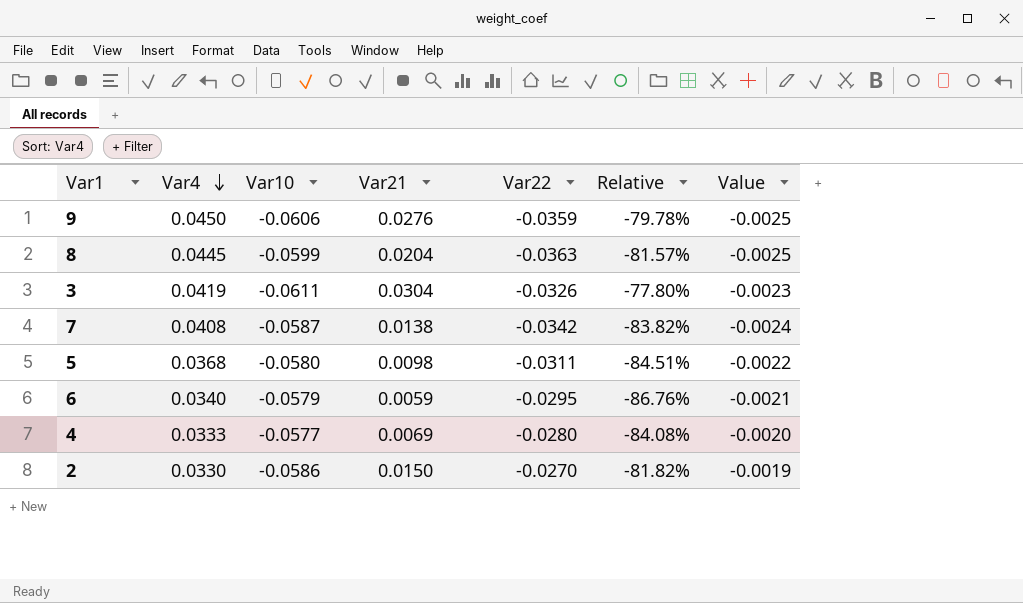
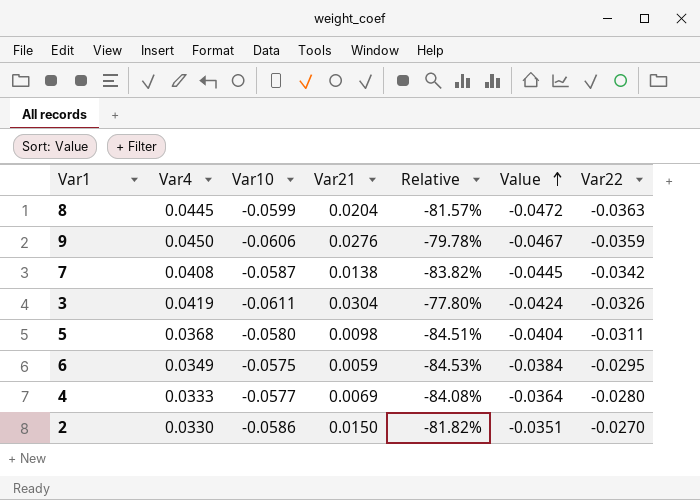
row order: Var4 descending -> Value ascending
column Value | formula: [Var22] * 0.07 -> [Var22] * 1.3
column Var22 | position: 5 -> 7
6 | Var4: 0.0340 -> 0.0349
6 | Var10: -0.0579 -> -0.0575
6 | Relative: -86.76% -> -84.53%

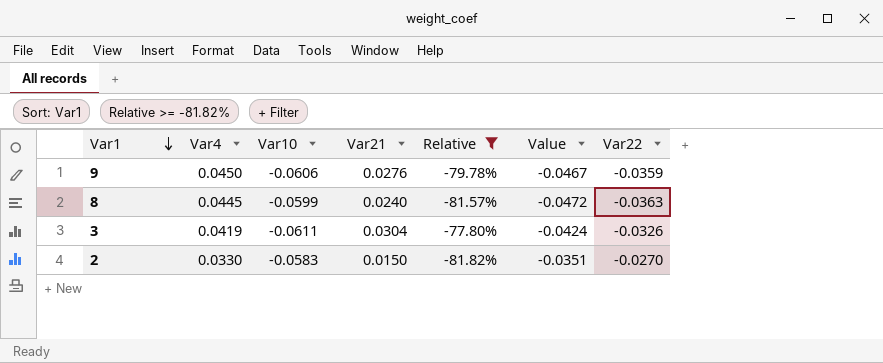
filter: none -> Relative >= -81.82%
row order: Value ascending -> Var1 descending
8 | Var21: 0.0204 -> 0.0240
2 | Var10: -0.0586 -> -0.0583

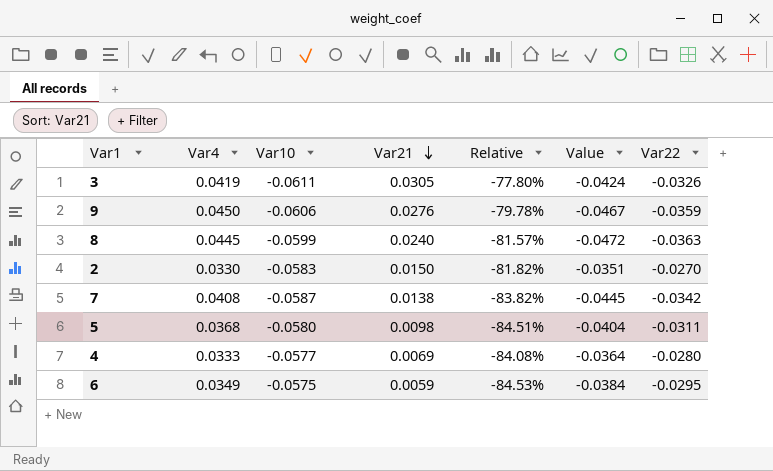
filter: Relative >= -81.82% -> none
row order: Var1 descending -> Var21 descending
3 | Var21: 0.0304 -> 0.0305

